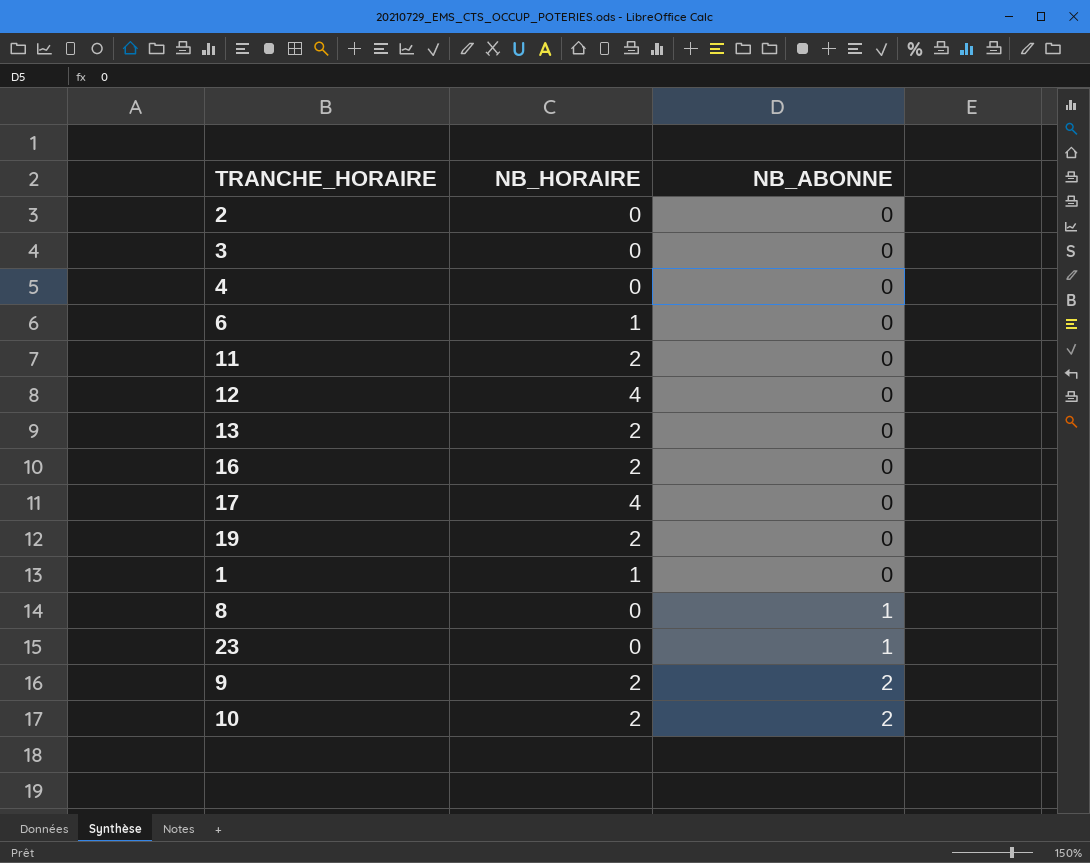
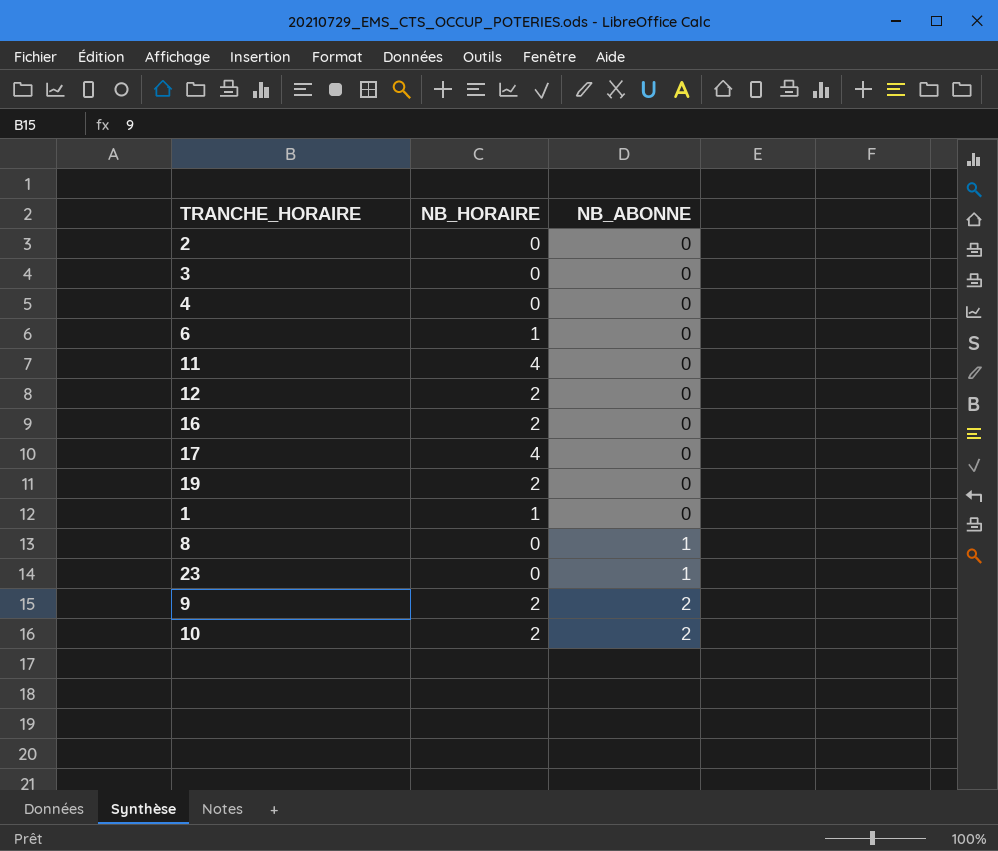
row 13: 2 | 0 -> none
11 | NB_HORAIRE: 2 -> 4
12 | NB_HORAIRE: 4 -> 2

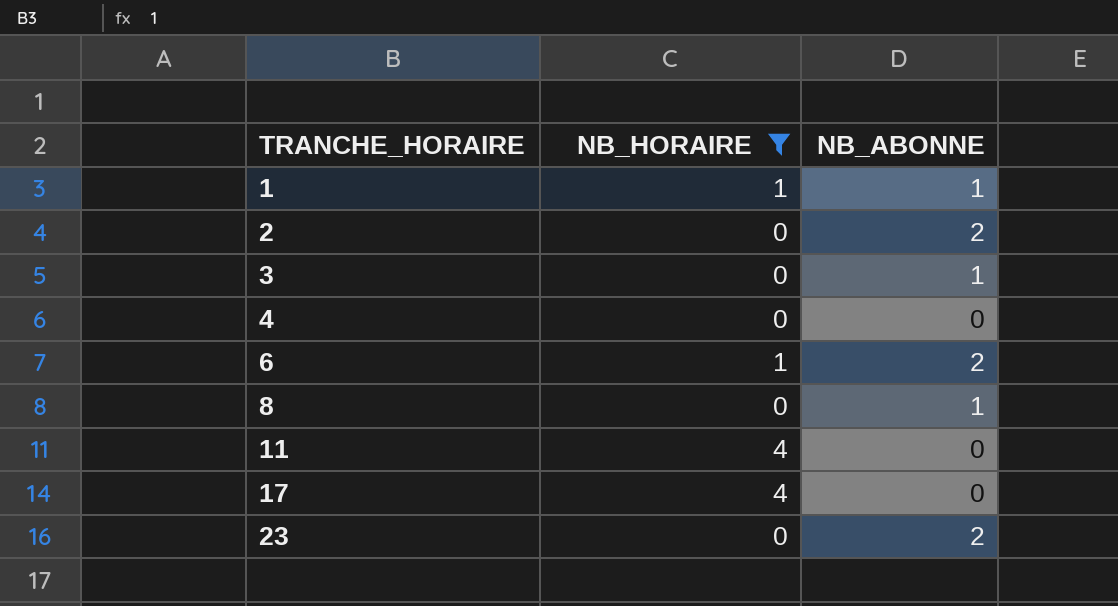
filter: none -> NB_HORAIRE != 2
row order: NB_ABONNE ascending -> TRANCHE_HORAIRE ascending
1 | NB_ABONNE: 0 -> 1
2 | NB_ABONNE: 0 -> 2
3 | NB_ABONNE: 0 -> 1
6 | NB_ABONNE: 0 -> 2
23 | NB_ABONNE: 1 -> 2

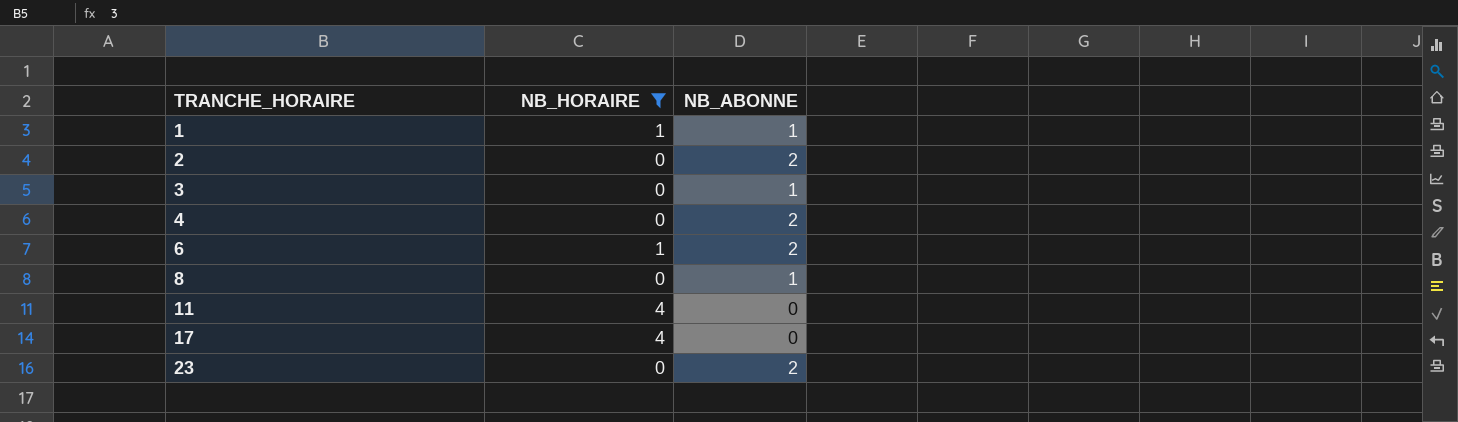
4 | NB_ABONNE: 0 -> 2

